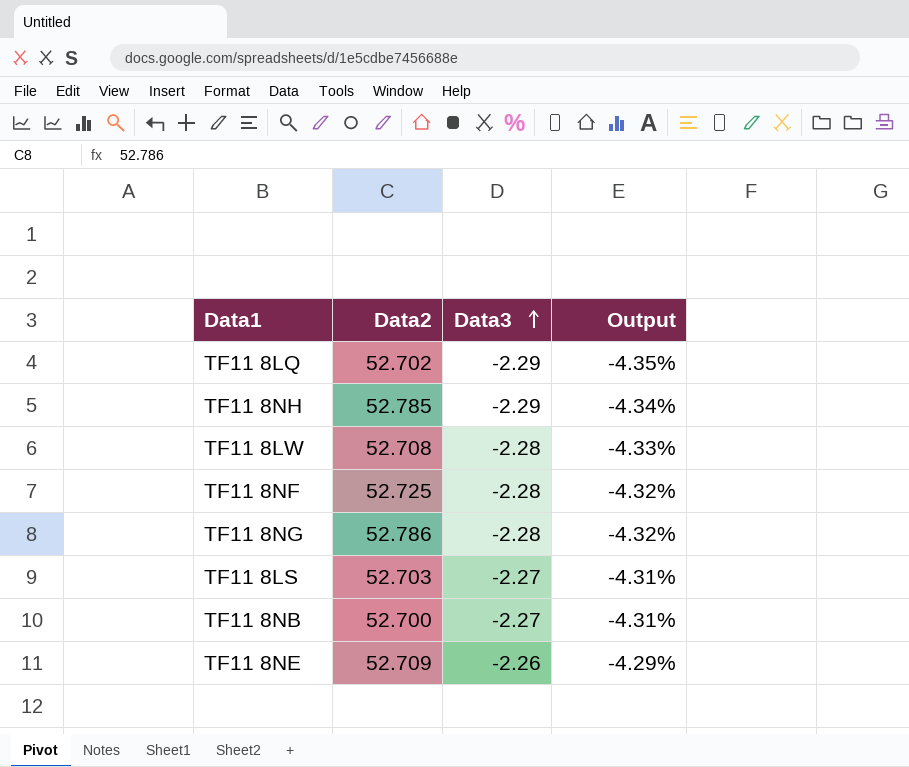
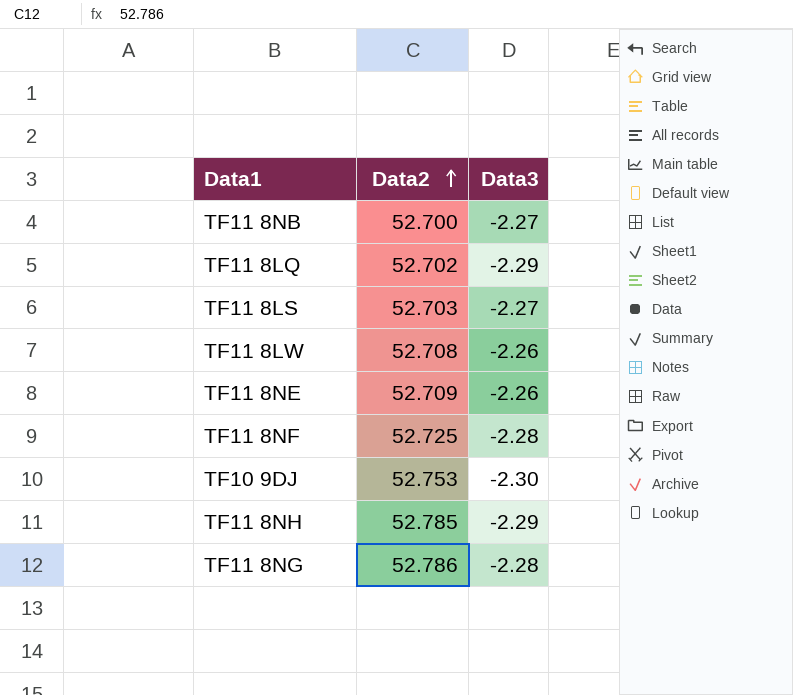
row order: Data3 ascending -> Data2 ascending
column Output | formula: [Data3] / [Data2] -> none
TF11 8LW | Data3: -2.28 -> -2.26
row TF10 9DJ: none -> 52.753 | -2.30

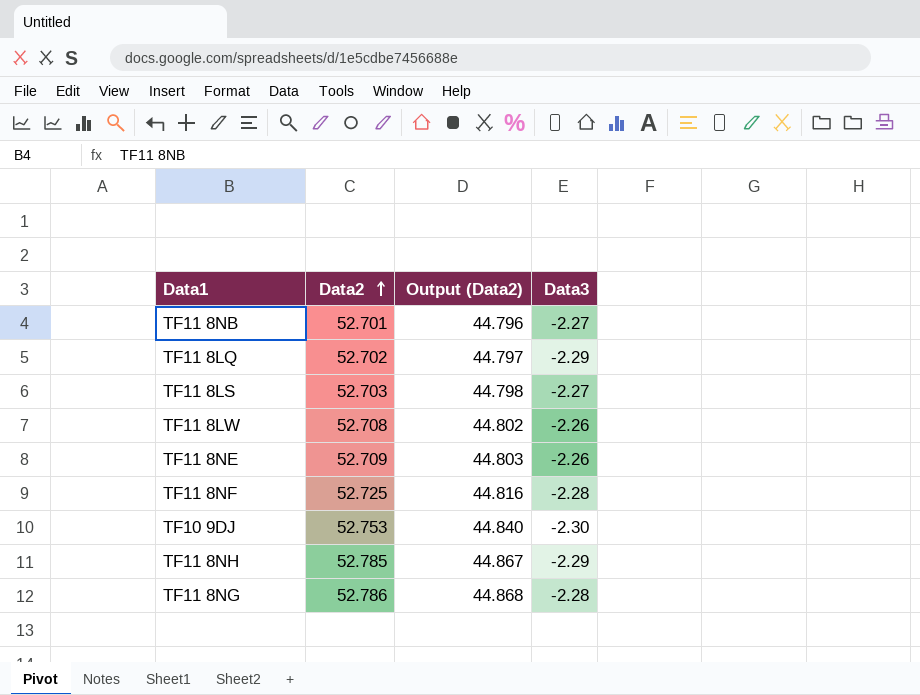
column Output (Data2) | formula: none -> [Data2] * 0.85
TF11 8NB | Data2: 52.700 -> 52.701

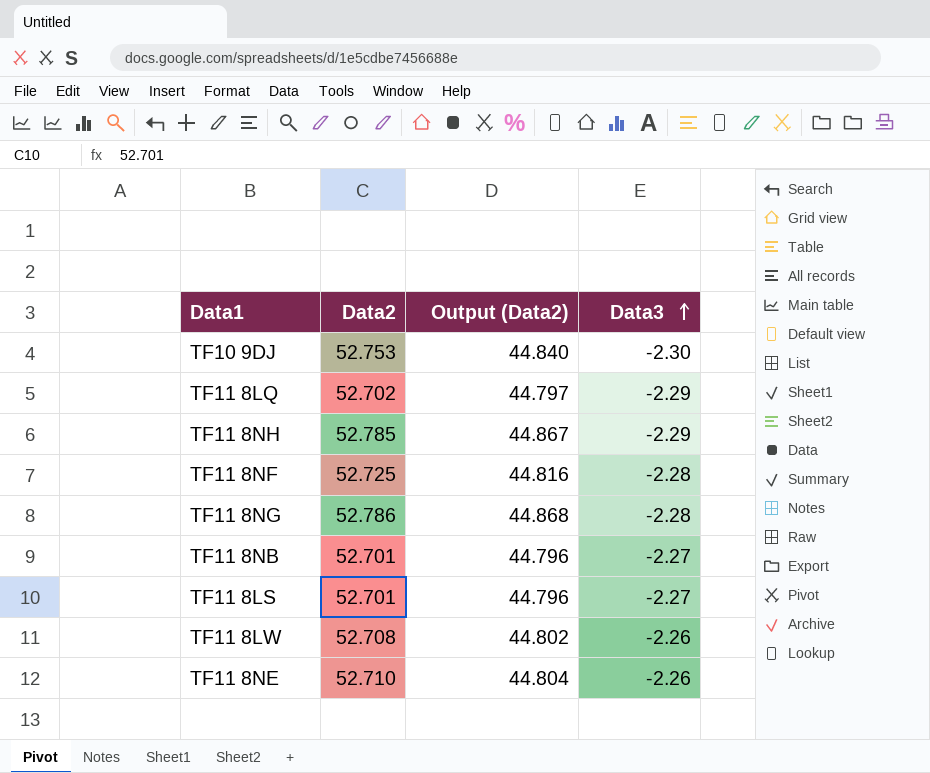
row order: Data2 ascending -> Data3 ascending
TF11 8LS | Data2: 52.703 -> 52.701
TF11 8LS | Output (Data2): 44.798 -> 44.796
TF11 8NE | Data2: 52.709 -> 52.710
TF11 8NE | Output (Data2): 44.803 -> 44.804

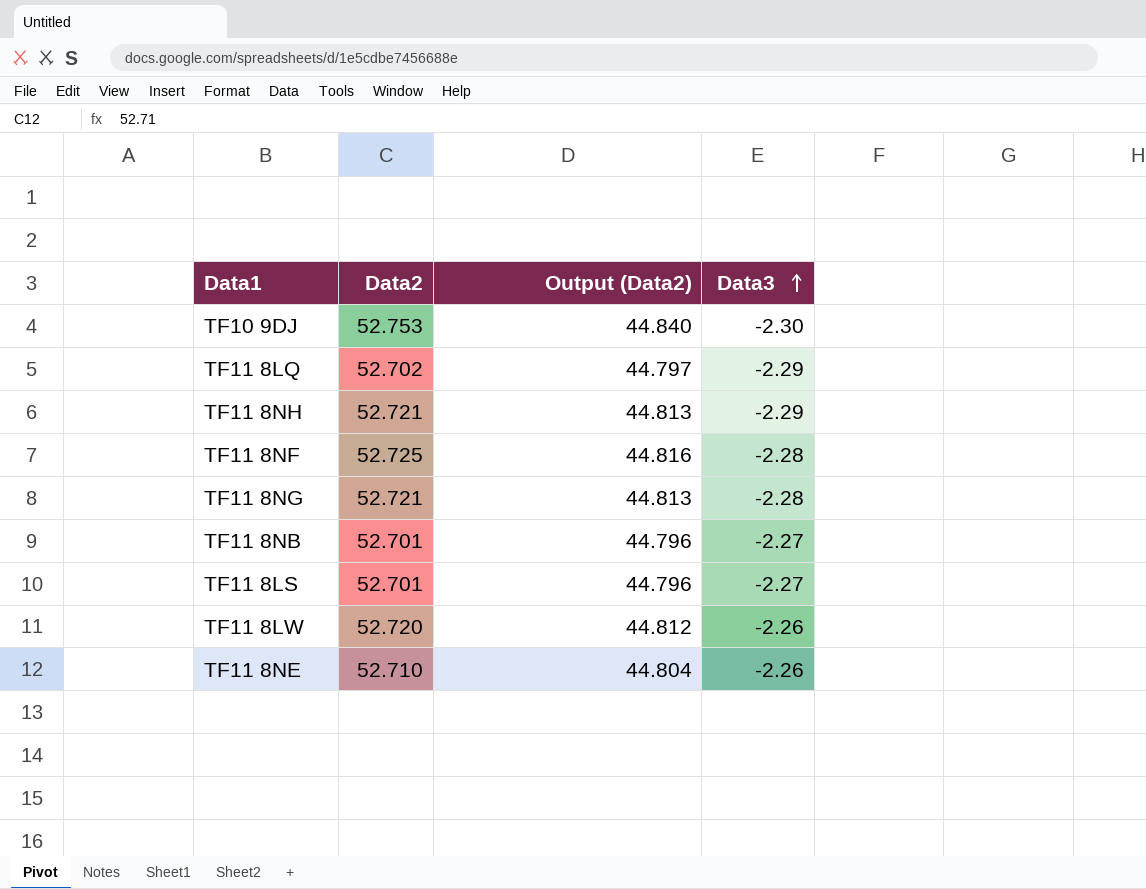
TF11 8NH | Data2: 52.785 -> 52.721
TF11 8NH | Output (Data2): 44.867 -> 44.813
TF11 8NG | Data2: 52.786 -> 52.721
TF11 8NG | Output (Data2): 44.868 -> 44.813
TF11 8LW | Data2: 52.708 -> 52.720
TF11 8LW | Output (Data2): 44.802 -> 44.812

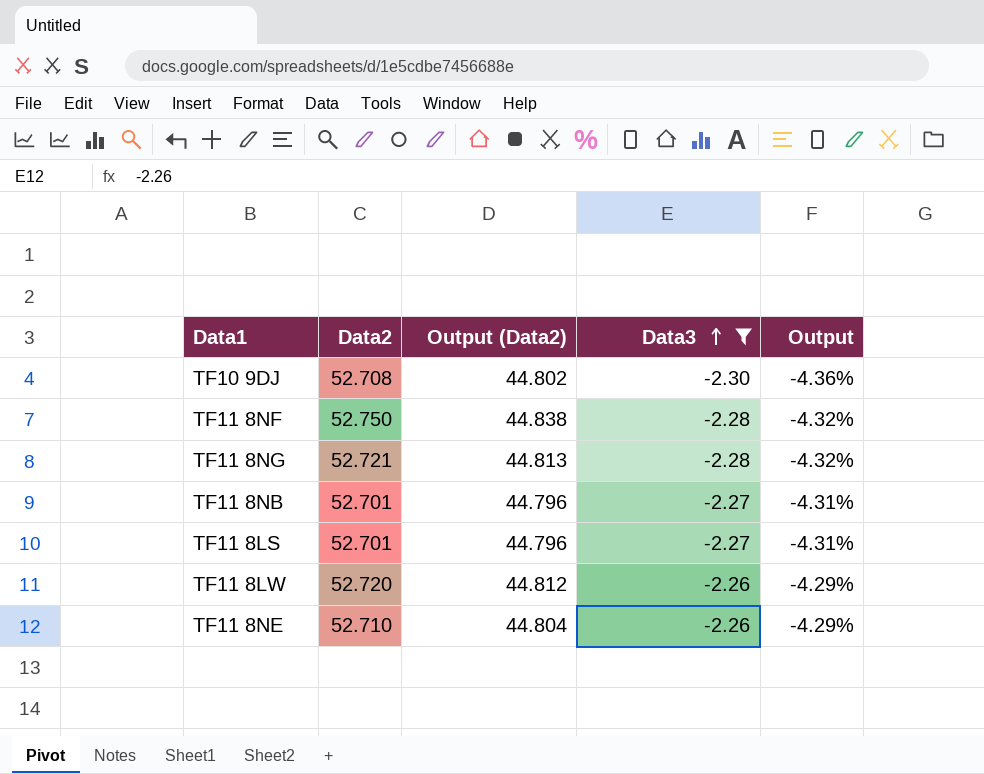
filter: none -> Data3 != -2.29
column Output | formula: none -> [Data3] / [Data2]
TF10 9DJ | Data2: 52.753 -> 52.708
TF10 9DJ | Output (Data2): 44.840 -> 44.802
TF11 8NF | Data2: 52.725 -> 52.750
TF11 8NF | Output (Data2): 44.816 -> 44.838

